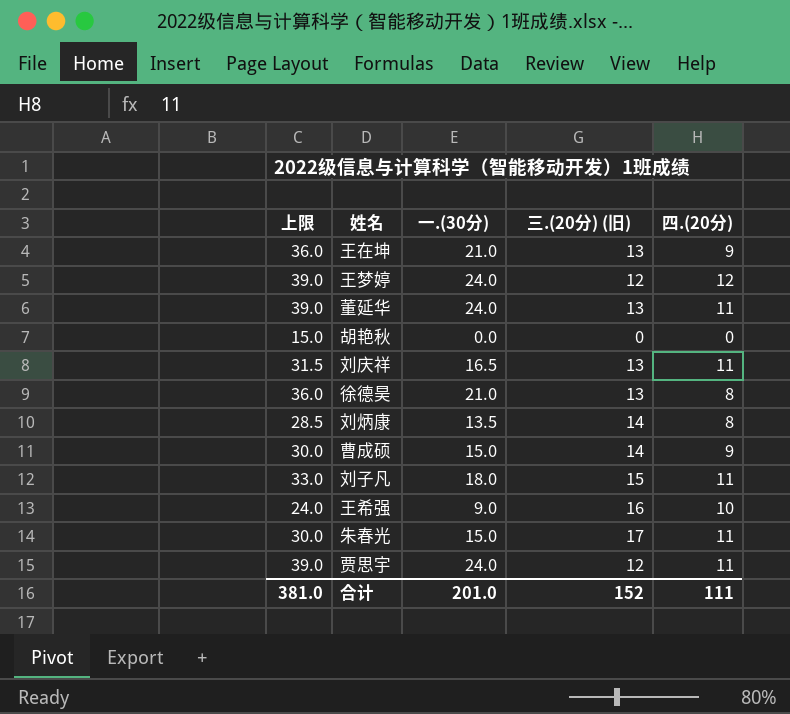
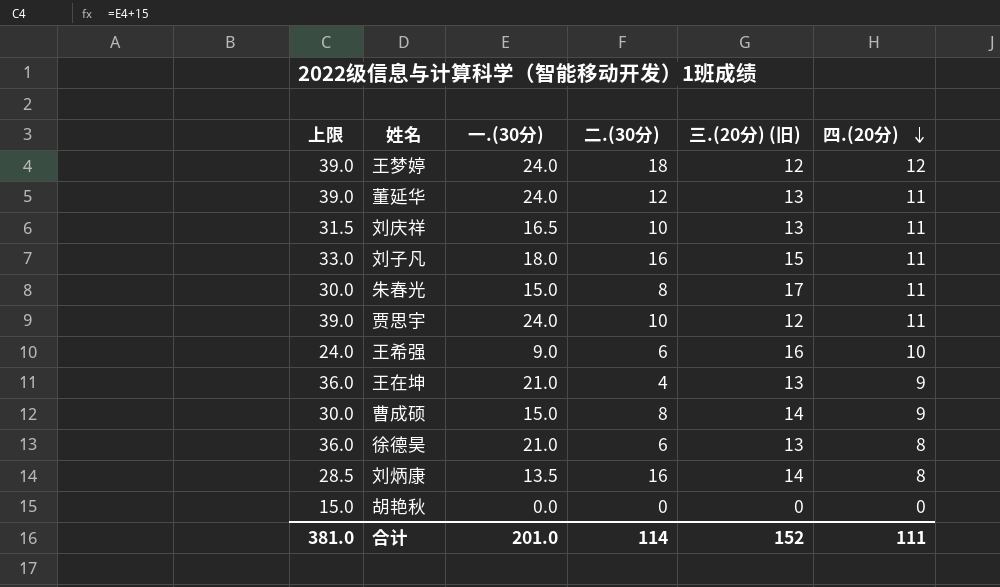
row order: none -> 四.(20分) descending
column 二.(30分) | position: none -> 4

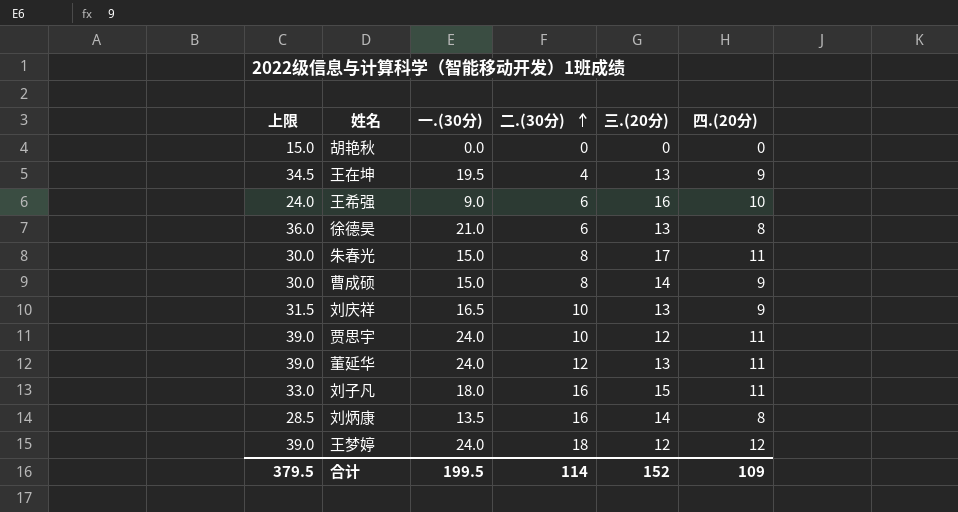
row order: 四.(20分) descending -> 二.(30分) ascending
column name: 三.(20分) (旧) -> 三.(20分)
王在坤 | 上限: 36.0 -> 34.5
王在坤 | 一.(30分): 21.0 -> 19.5
刘庆祥 | 四.(20分): 11 -> 9
合计 | 上限: 381.0 -> 379.5
合计 | 一.(30分): 201.0 -> 199.5
合计 | 四.(20分): 111 -> 109

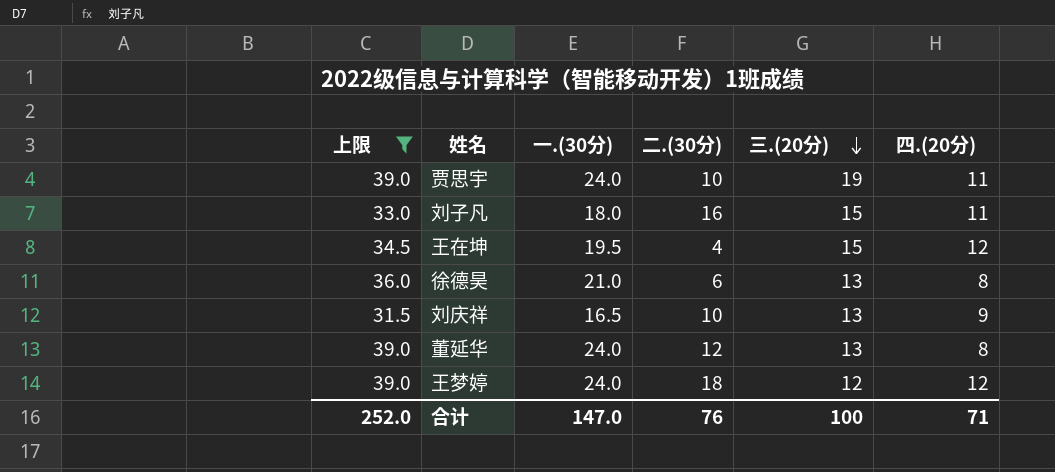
filter: none -> 上限 >= 31.5
row order: 二.(30分) ascending -> 三.(20分) descending
贾思宇 | 三.(20分): 12 -> 19
王在坤 | 三.(20分): 13 -> 15
王在坤 | 四.(20分): 9 -> 12
董延华 | 四.(20分): 11 -> 8
合计 | 上限: 379.5 -> 252.0
合计 | 一.(30分): 199.5 -> 147.0
合计 | 二.(30分): 114 -> 76
合计 | 三.(20分): 152 -> 100
合计 | 四.(20分): 109 -> 71

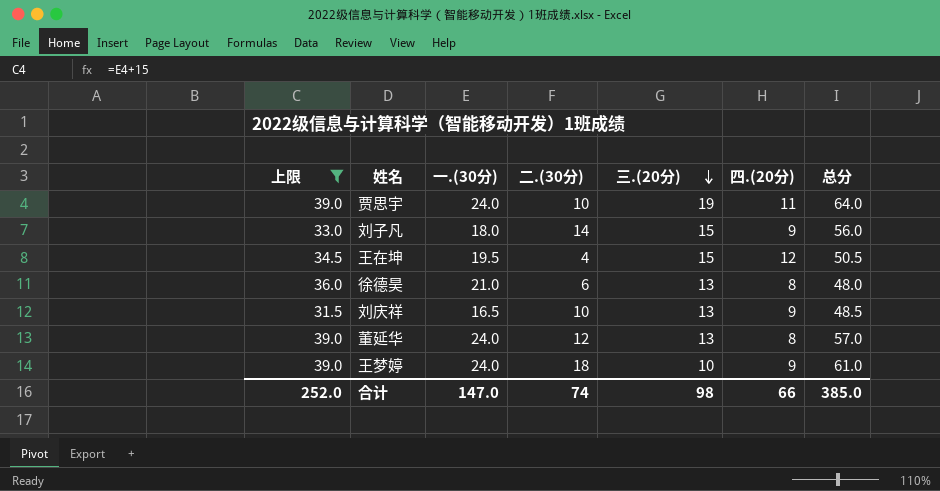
column 总分 | formula: none -> [一.(30分)] + [二.(30分)] + [三.(20分)] + [四.(20分)]
刘子凡 | 二.(30分): 16 -> 14
刘子凡 | 四.(20分): 11 -> 9
王梦婷 | 三.(20分): 12 -> 10
王梦婷 | 四.(20分): 12 -> 9
合计 | 二.(30分): 76 -> 74
合计 | 三.(20分): 100 -> 98
合计 | 四.(20分): 71 -> 66

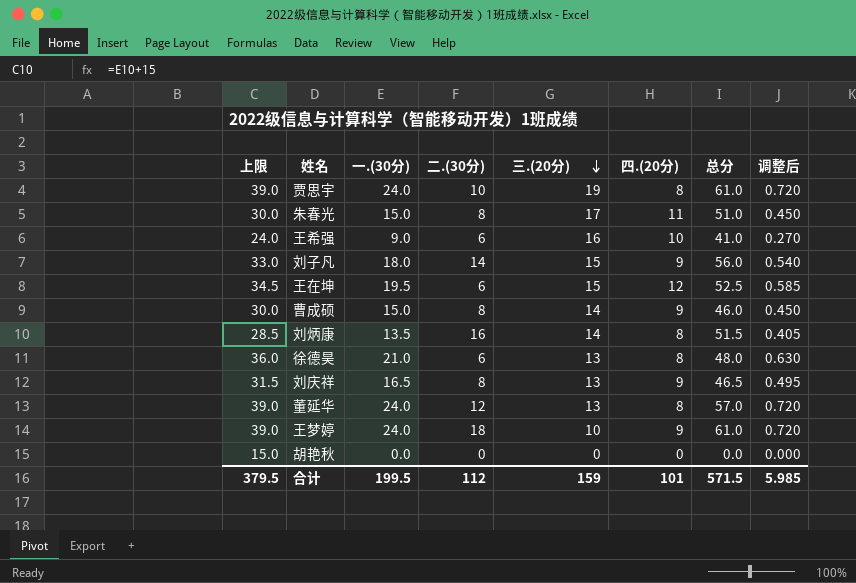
filter: 上限 >= 31.5 -> none
column 调整后 | formula: none -> [一.(30分)] * 0.03
贾思宇 | 四.(20分): 11 -> 8
贾思宇 | 总分: 64.0 -> 61.0
王在坤 | 二.(30分): 4 -> 6
王在坤 | 总分: 50.5 -> 52.5
刘庆祥 | 二.(30分): 10 -> 8
刘庆祥 | 总分: 48.5 -> 46.5
合计 | 上限: 252.0 -> 379.5
合计 | 一.(30分): 147.0 -> 199.5
合计 | 二.(30分): 74 -> 112
合计 | 三.(20分): 98 -> 159
合计 | 四.(20分): 66 -> 101
合计 | 总分: 385.0 -> 571.5

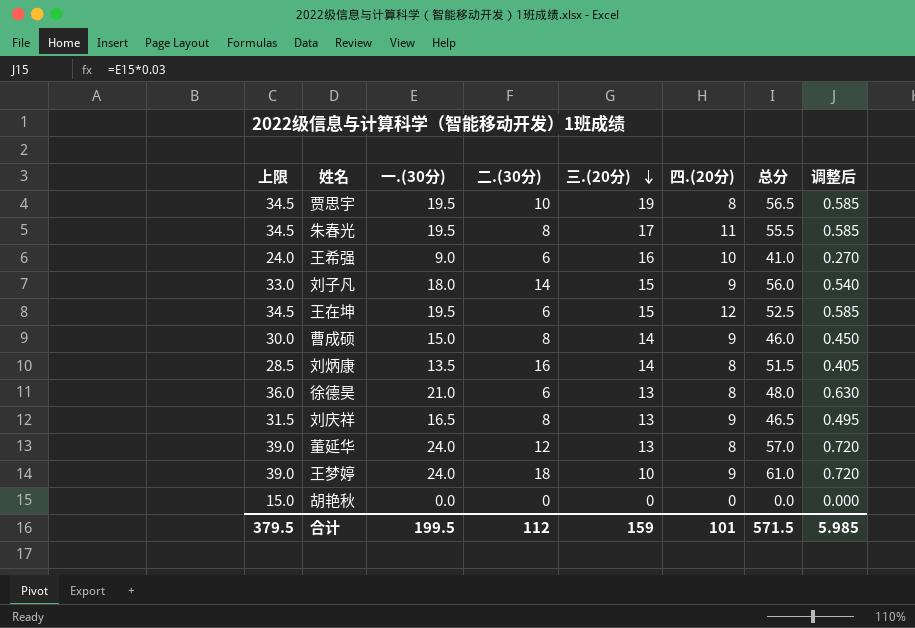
贾思宇 | 上限: 39.0 -> 34.5
贾思宇 | 一.(30分): 24.0 -> 19.5
贾思宇 | 总分: 61.0 -> 56.5
贾思宇 | 调整后: 0.720 -> 0.585
朱春光 | 上限: 30.0 -> 34.5
朱春光 | 一.(30分): 15.0 -> 19.5
朱春光 | 总分: 51.0 -> 55.5
朱春光 | 调整后: 0.450 -> 0.585

